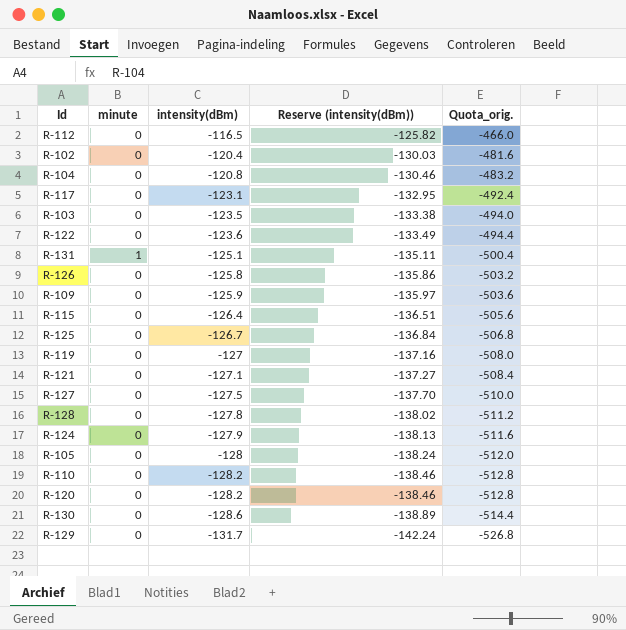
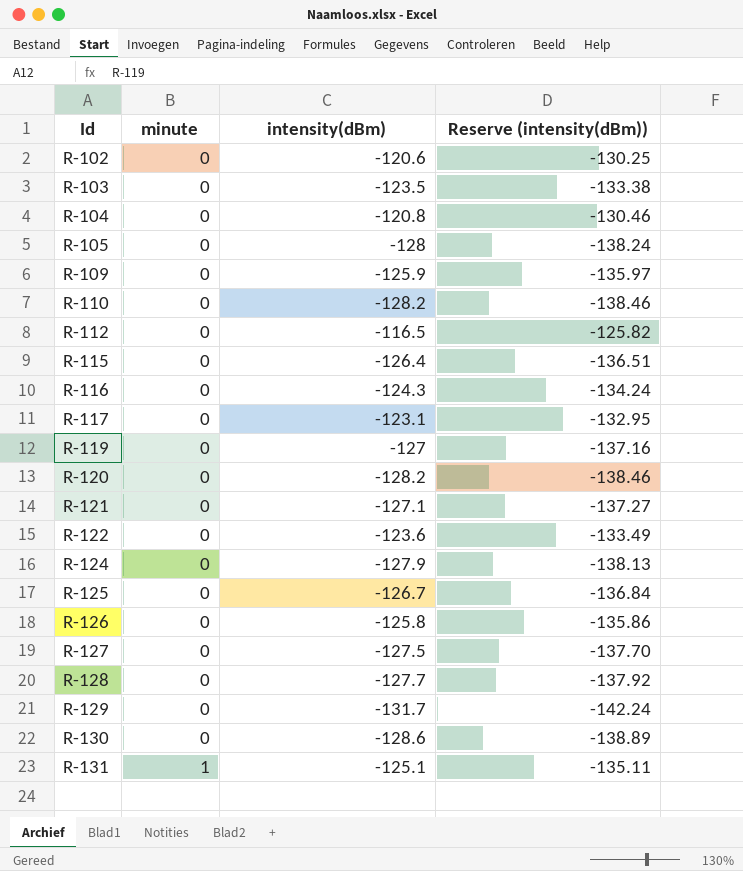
row order: intensity(dBm) descending -> Id ascending
column Quota_orig. | formula: [intensity(dBm)] * 4 -> none
R-102 | intensity(dBm): -120.4 -> -120.6
R-102 | Reserve (intensity(dBm)): -130.03 -> -130.25
row R-116: none -> 0 | -124.3 | -134.24
R-128 | intensity(dBm): -127.8 -> -127.7
R-128 | Reserve (intensity(dBm)): -138.02 -> -137.92

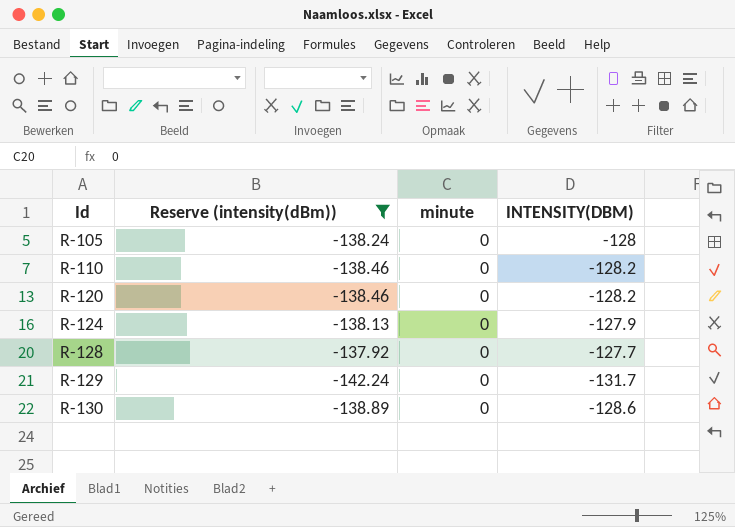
filter: none -> Reserve (intensity(dBm)) <= -137.92
column Reserve (intensity(dBm)) | position: 4 -> 2
column name: intensity(dBm) -> INTENSITY(DBM)

